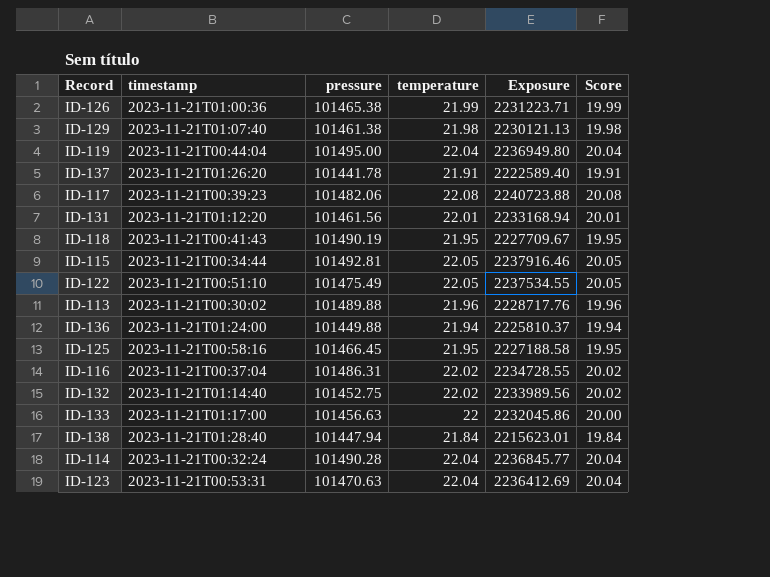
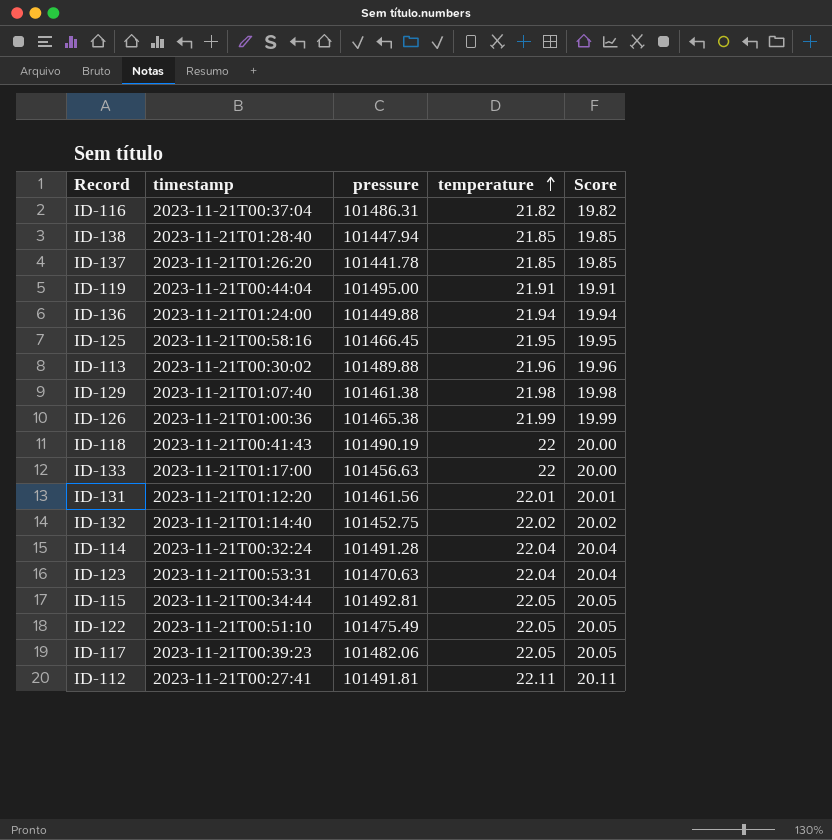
row order: none -> temperature ascending
column Exposure | formula: [pressure] * [temperature] -> none
ID-116 | temperature: 22.02 -> 21.82
ID-116 | Score: 20.02 -> 19.82
ID-138 | temperature: 21.84 -> 21.85
ID-138 | Score: 19.84 -> 19.85
ID-137 | temperature: 21.91 -> 21.85
ID-137 | Score: 19.91 -> 19.85
ID-119 | temperature: 22.04 -> 21.91
ID-119 | Score: 20.04 -> 19.91
ID-118 | temperature: 21.95 -> 22
ID-118 | Score: 19.95 -> 20.00
ID-114 | pressure: 101490.28 -> 101491.28
ID-117 | temperature: 22.08 -> 22.05
ID-117 | Score: 20.08 -> 20.05
row ID-112: none -> 2023-11-21T00:27:41 | 101491.81 | 22.11 | 20.11

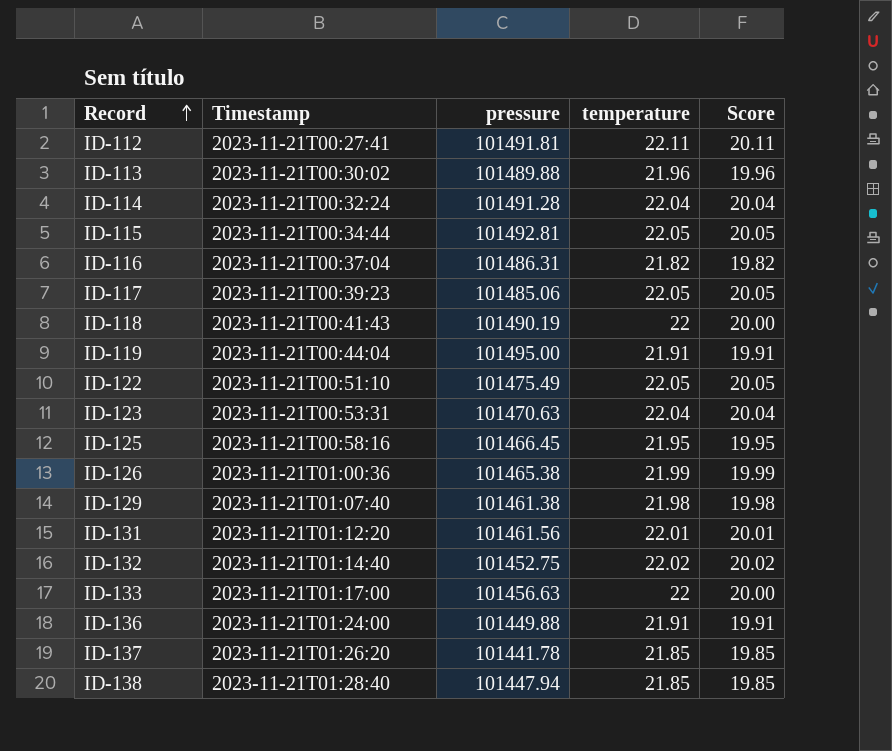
row order: temperature ascending -> Record ascending
column name: timestamp -> Timestamp
ID-117 | pressure: 101482.06 -> 101485.06
ID-136 | temperature: 21.94 -> 21.91
ID-136 | Score: 19.94 -> 19.91

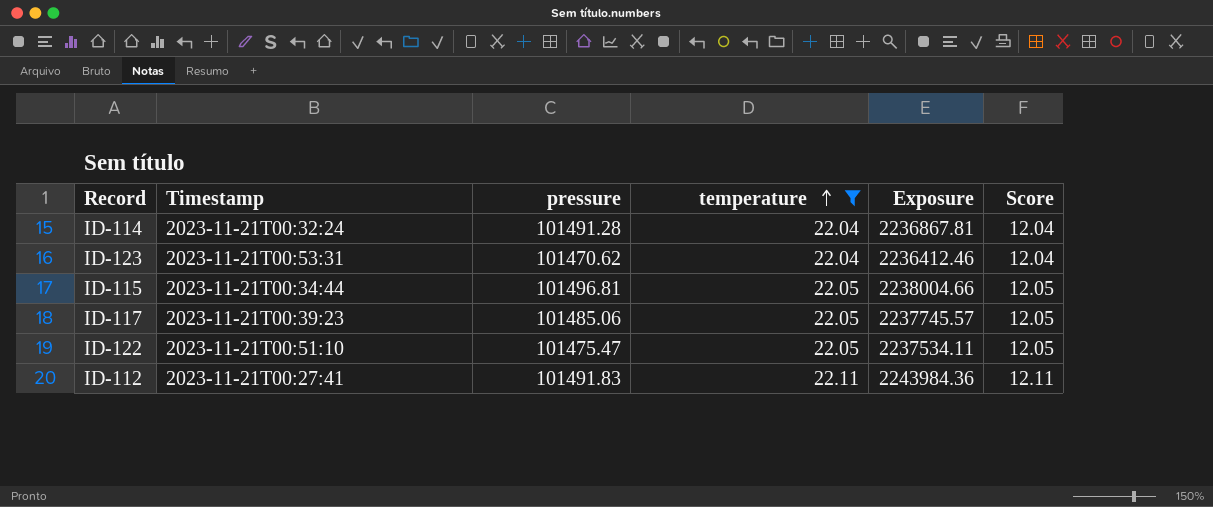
filter: none -> temperature >= 22.04
row order: Record ascending -> temperature ascending
column Exposure | formula: none -> [pressure] * [temperature]
column Score | formula: [temperature] - 2 -> [temperature] - 10
ID-123 | pressure: 101470.63 -> 101470.62
ID-115 | pressure: 101492.81 -> 101496.81
ID-122 | pressure: 101475.49 -> 101475.47
ID-112 | pressure: 101491.81 -> 101491.83

